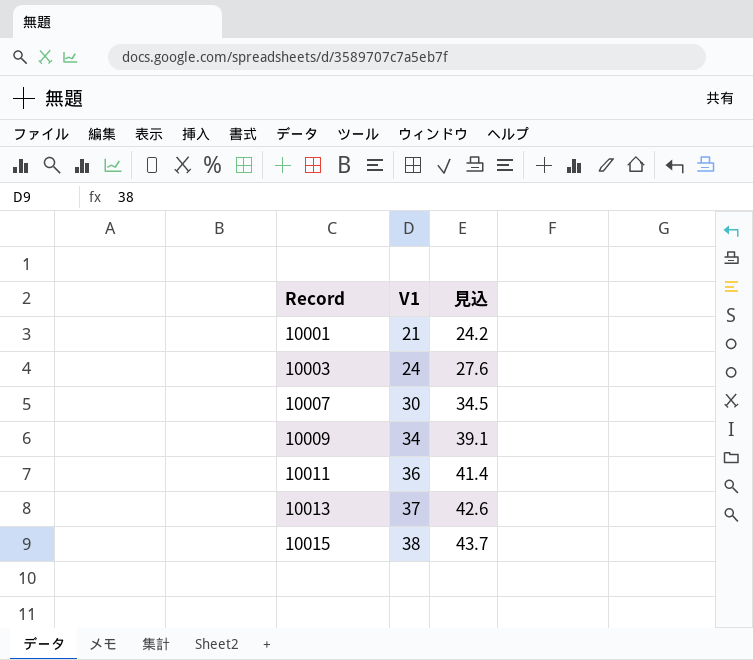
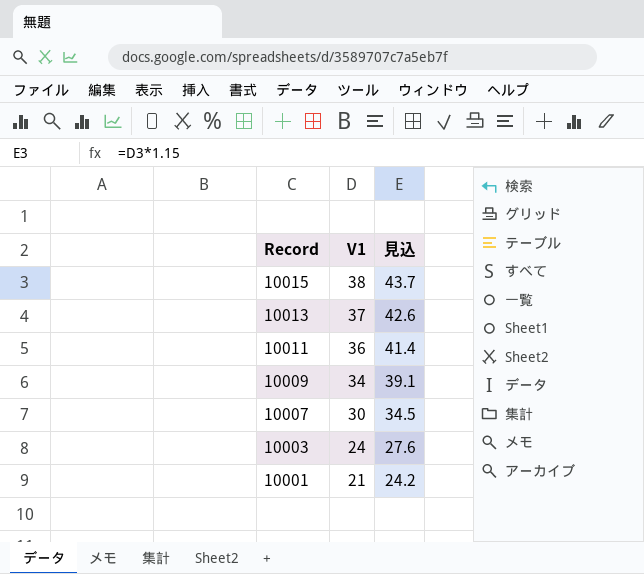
row order: Record ascending -> Record descending

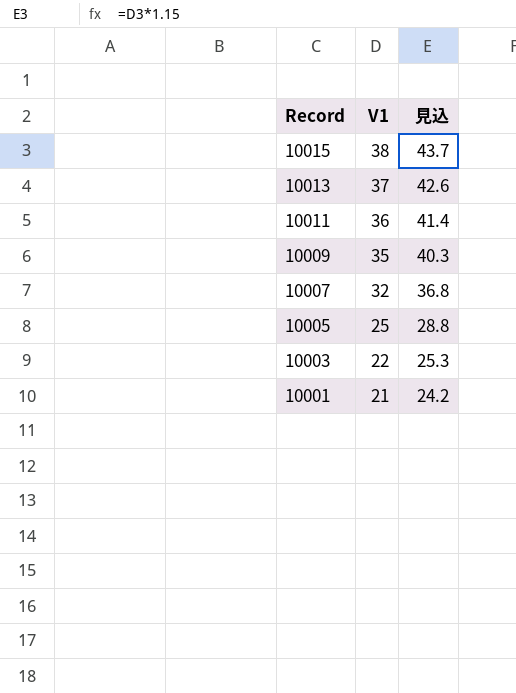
10009 | V1: 34 -> 35
10009 | 見込: 39.1 -> 40.3
10007 | V1: 30 -> 32
10007 | 見込: 34.5 -> 36.8
row 10005: none -> 25 | 28.8
10003 | V1: 24 -> 22
10003 | 見込: 27.6 -> 25.3

